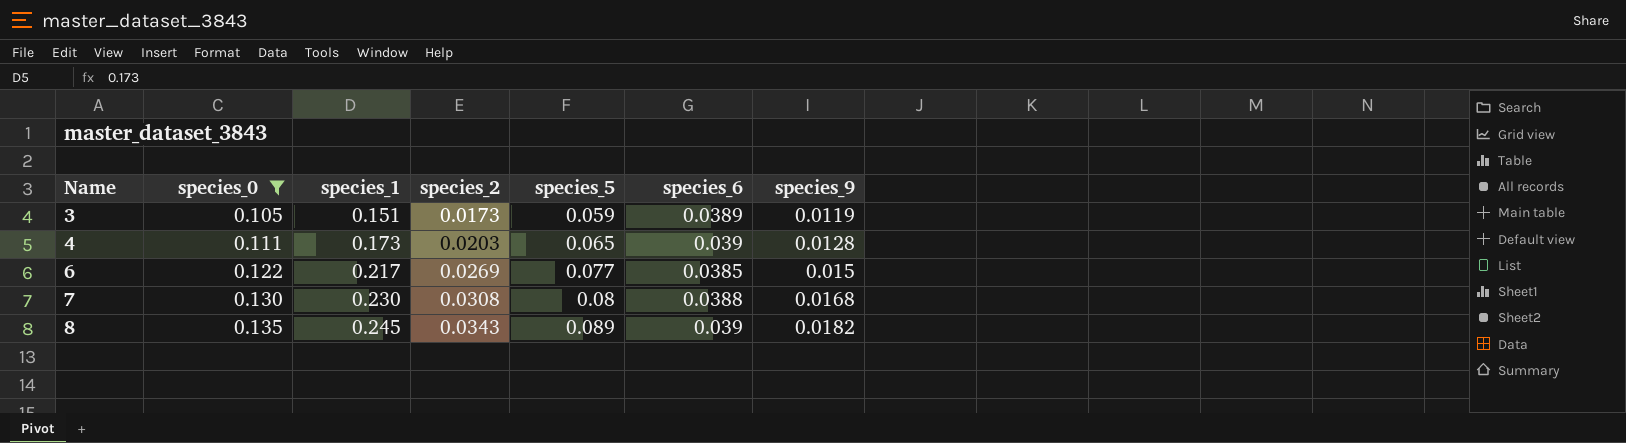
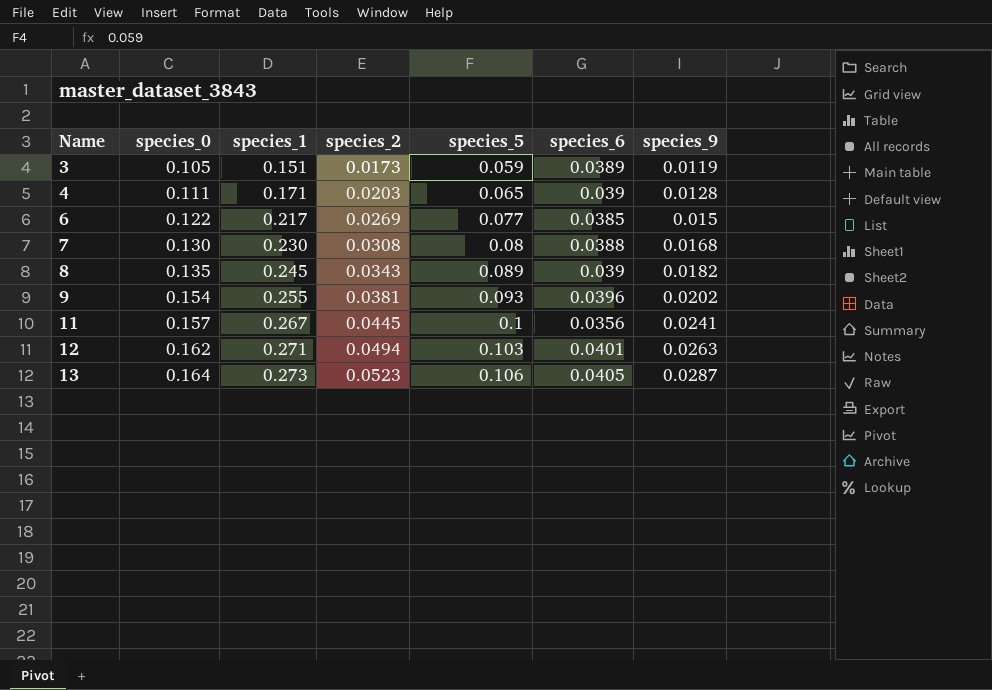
filter: species_0 <= 0.135 -> none
4 | species_1: 0.173 -> 0.171

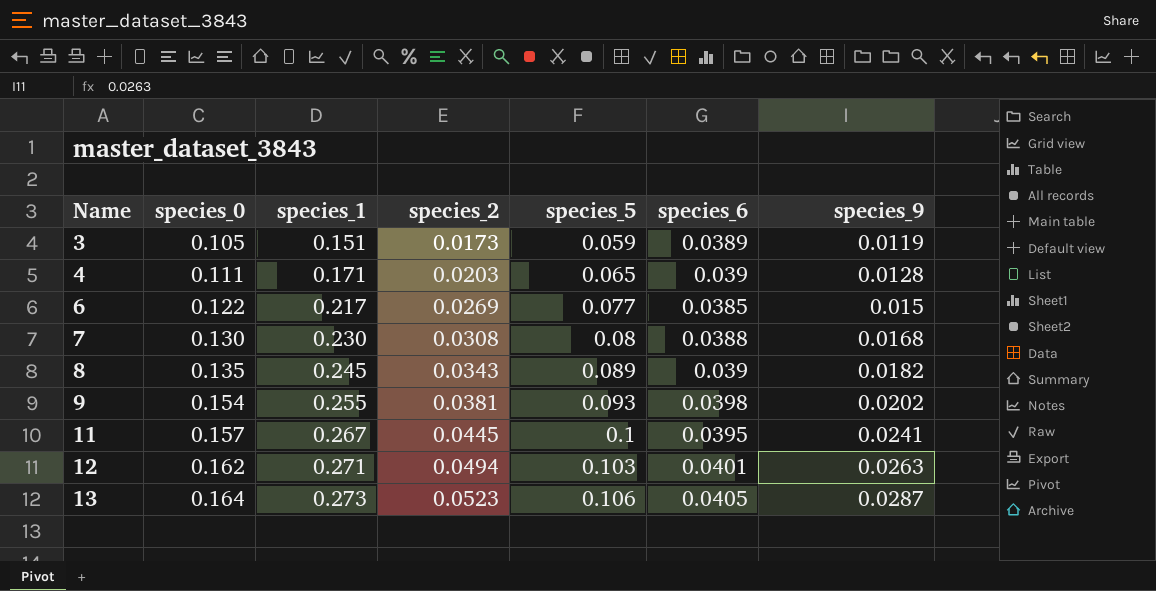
9 | species_6: 0.0396 -> 0.0398
11 | species_6: 0.0356 -> 0.0395

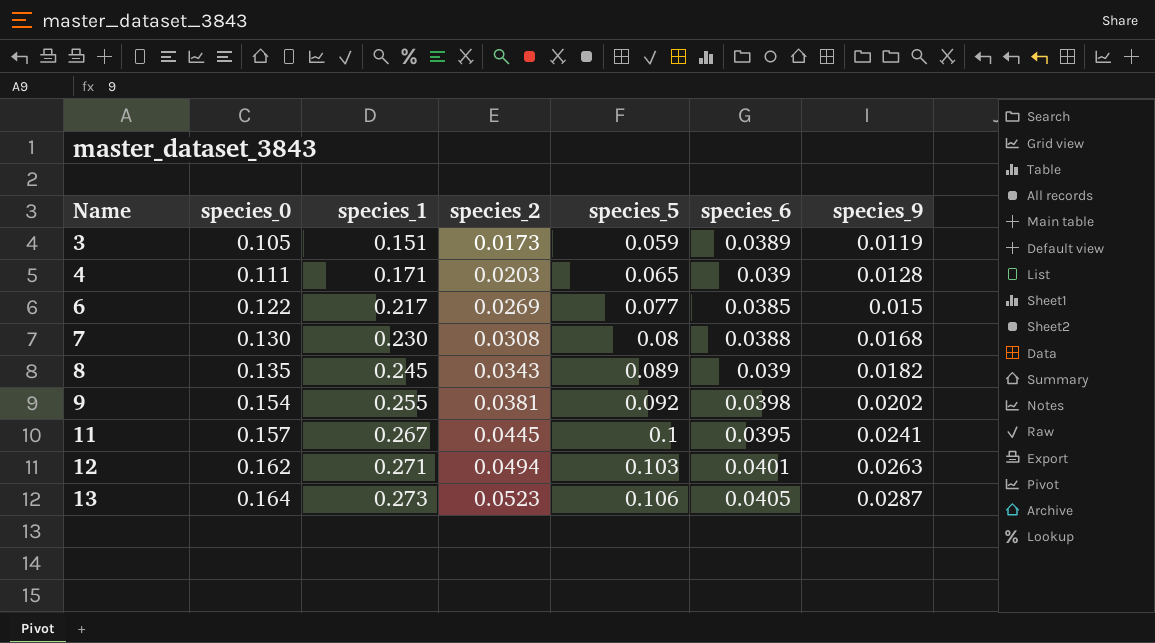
9 | species_5: 0.093 -> 0.092

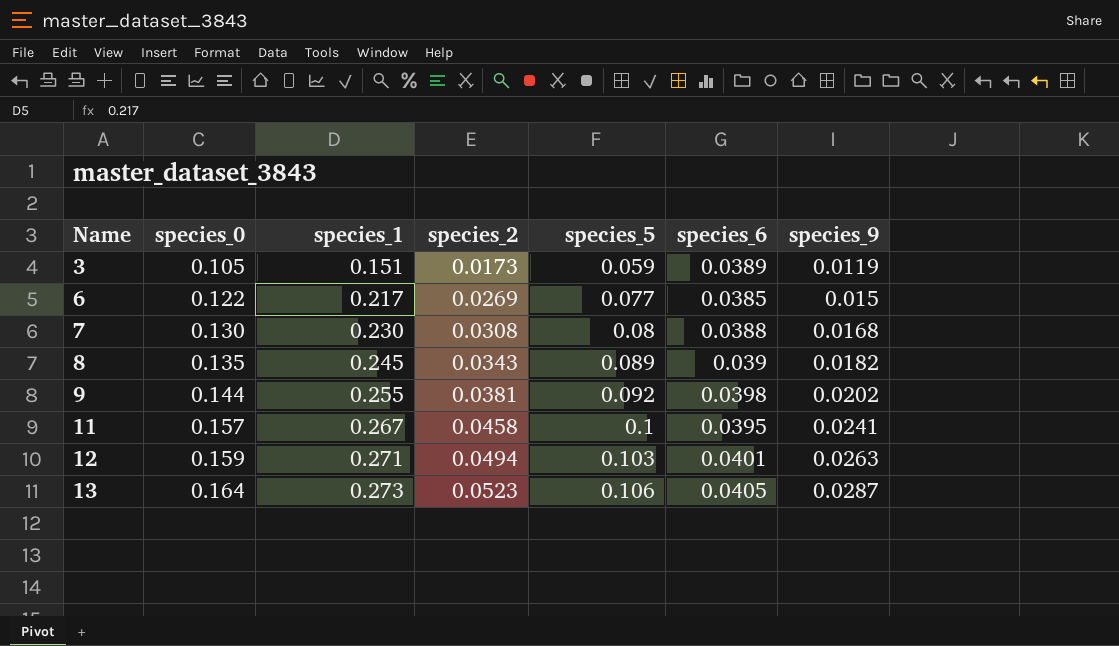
row 4: 0.111 | 0.171 | 0.0203 | 0.065 | 0.039 | 0.0128 -> none
9 | species_0: 0.154 -> 0.144
11 | species_2: 0.0445 -> 0.0458
12 | species_0: 0.162 -> 0.159

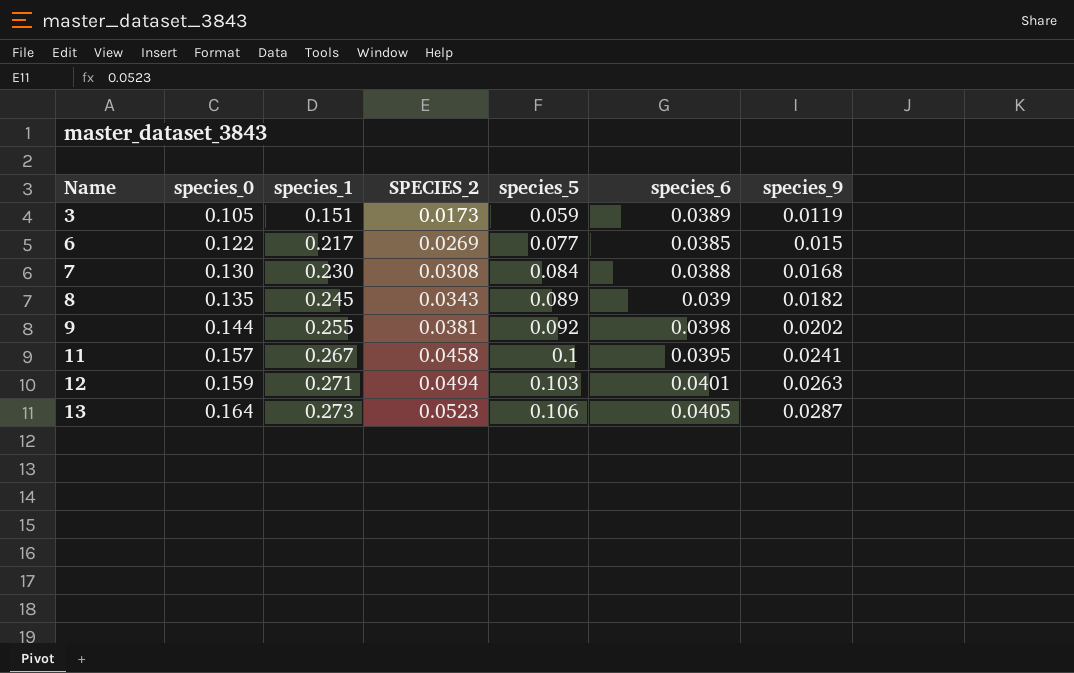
column name: species_2 -> SPECIES_2
7 | species_5: 0.08 -> 0.084

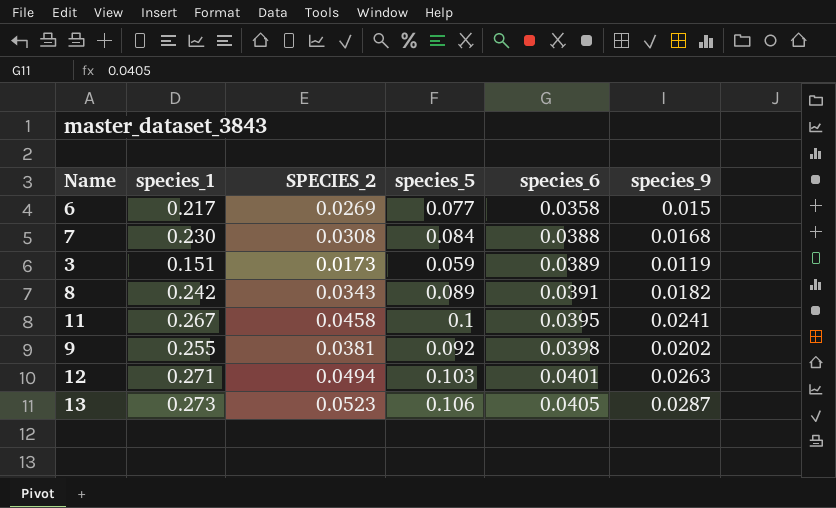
row order: Name ascending -> species_6 ascending
column species_0 | position: 2 -> none
6 | species_6: 0.0385 -> 0.0358
8 | species_1: 0.245 -> 0.242
8 | species_6: 0.039 -> 0.0391

